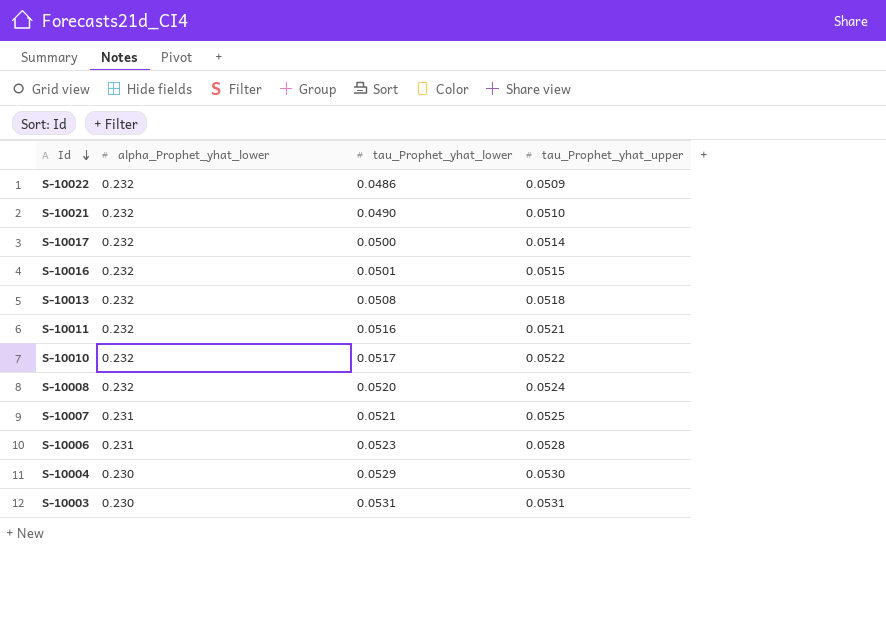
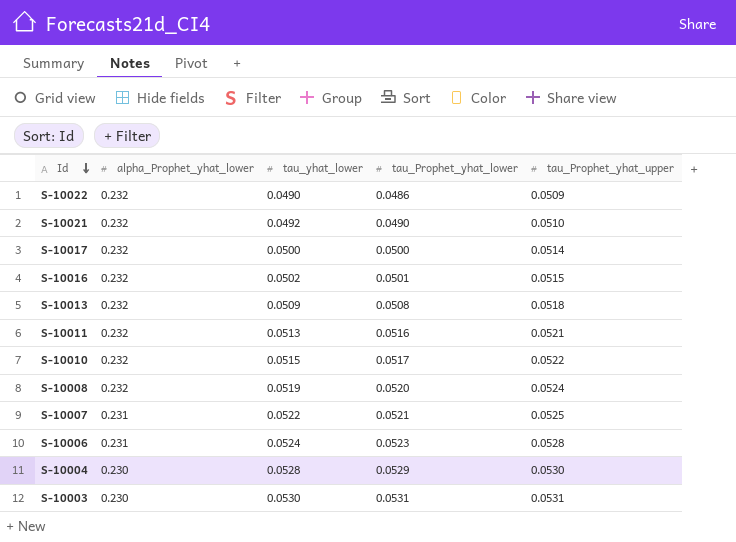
column tau_yhat_lower | position: none -> 3

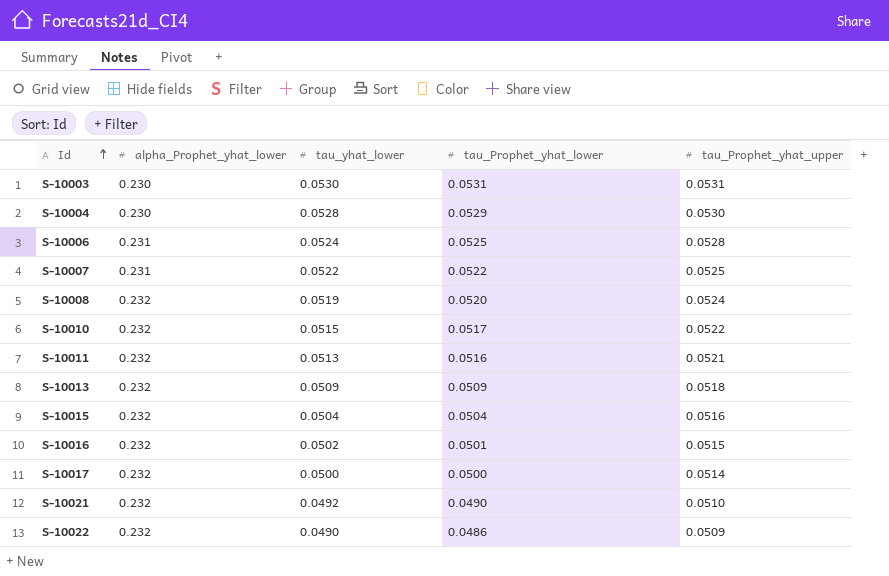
row order: Id descending -> Id ascending
S-10006 | tau_Prophet_yhat_lower: 0.0523 -> 0.0525
S-10007 | tau_Prophet_yhat_lower: 0.0521 -> 0.0522
S-10013 | tau_Prophet_yhat_lower: 0.0508 -> 0.0509
row S-10015: none -> 0.232 | 0.0504 | 0.0504 | 0.0516

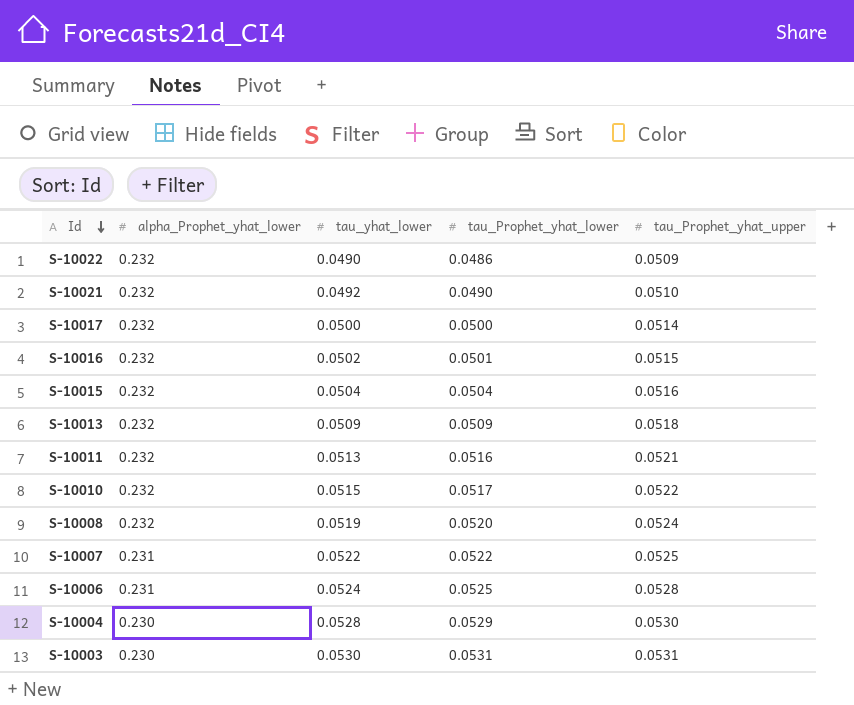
row order: Id ascending -> Id descending

